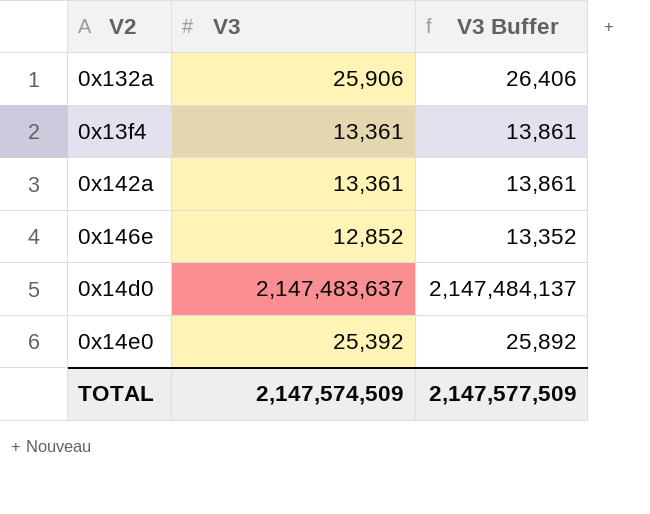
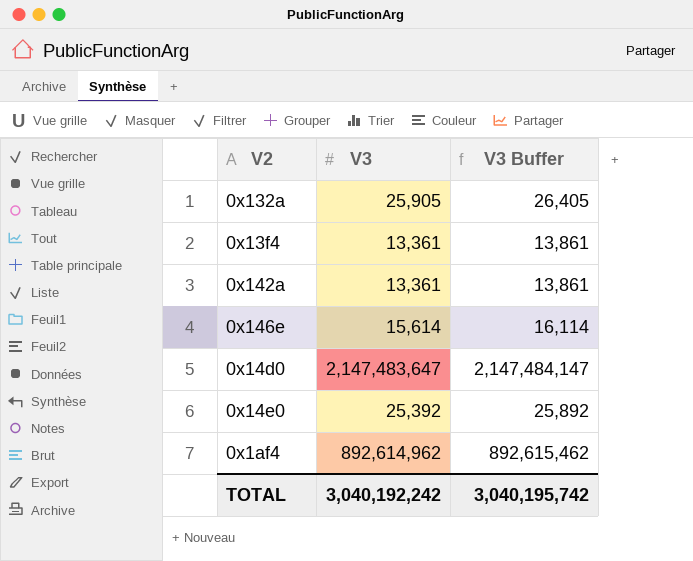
0x132a | V3: 25,906 -> 25,905
0x132a | V3 Buffer: 26,406 -> 26,405
0x146e | V3: 12,852 -> 15,614
0x146e | V3 Buffer: 13,352 -> 16,114
0x14d0 | V3: 2,147,483,637 -> 2,147,483,647
0x14d0 | V3 Buffer: 2,147,484,137 -> 2,147,484,147
row 0x1af4: none -> 892,614,962 | 892,615,462
TOTAL | V3: 2,147,574,509 -> 3,040,192,242
TOTAL | V3 Buffer: 2,147,577,509 -> 3,040,195,742

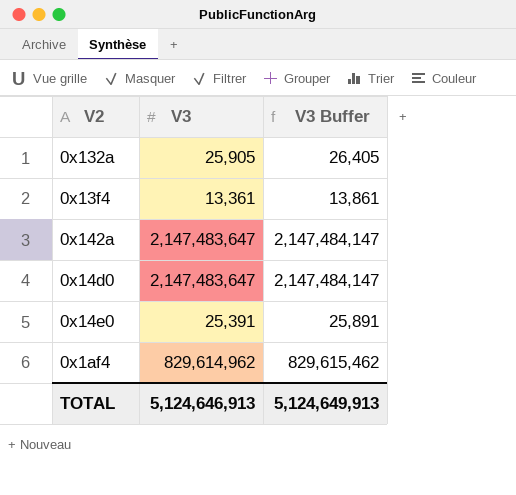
row 0x146e: 15,614 | 16,114 -> none
0x142a | V3: 13,361 -> 2,147,483,647
0x142a | V3 Buffer: 13,861 -> 2,147,484,147
0x14e0 | V3: 25,392 -> 25,391
0x14e0 | V3 Buffer: 25,892 -> 25,891
0x1af4 | V3: 892,614,962 -> 829,614,962
0x1af4 | V3 Buffer: 892,615,462 -> 829,615,462
TOTAL | V3: 3,040,192,242 -> 5,124,646,913
TOTAL | V3 Buffer: 3,040,195,742 -> 5,124,649,913

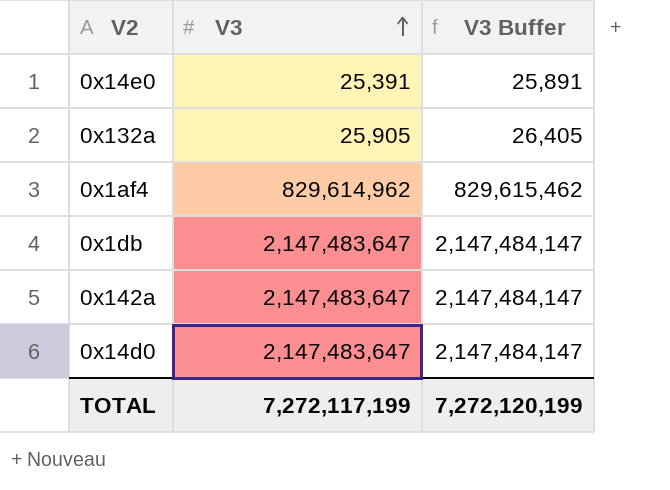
row order: none -> V3 ascending
row 0x13f4: 13,361 | 13,861 -> none
row 0x1db: none -> 2,147,483,647 | 2,147,484,147
TOTAL | V3: 5,124,646,913 -> 7,272,117,199
TOTAL | V3 Buffer: 5,124,649,913 -> 7,272,120,199

